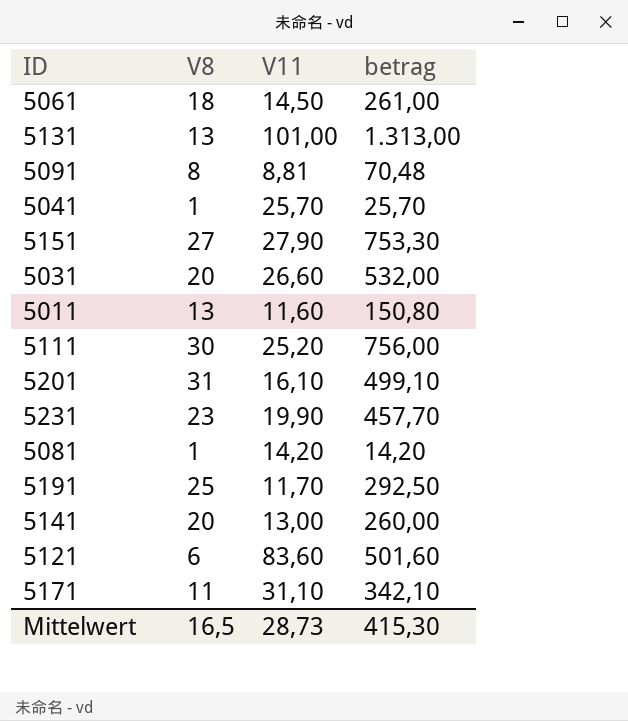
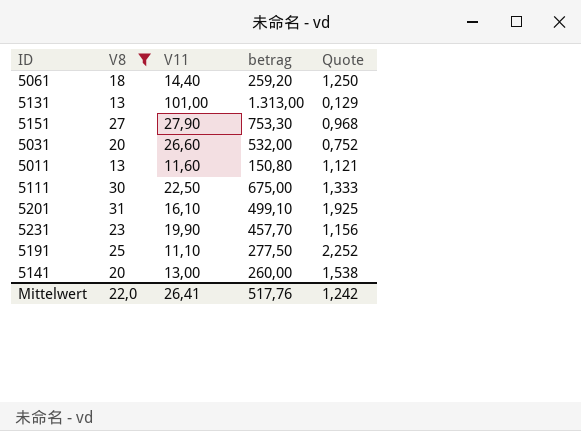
filter: none -> V8 >= 13
column Quote | formula: none -> [V8] / [V11]
5061 | V11: 14,50 -> 14,40
5061 | betrag: 261,00 -> 259,20
5111 | V11: 25,20 -> 22,50
5111 | betrag: 756,00 -> 675,00
5191 | V11: 11,70 -> 11,10
5191 | betrag: 292,50 -> 277,50
Mittelwert | V8: 16,5 -> 22,0
Mittelwert | V11: 28,73 -> 26,41
Mittelwert | betrag: 415,30 -> 517,76

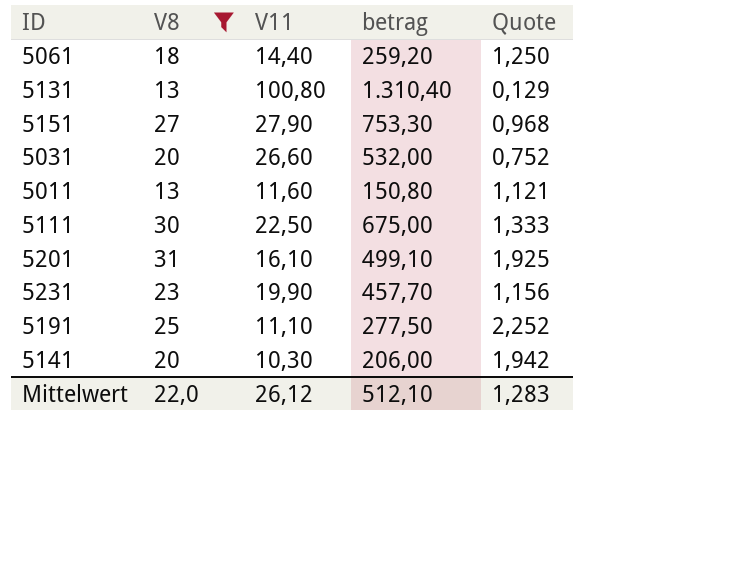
5131 | V11: 101,00 -> 100,80
5131 | betrag: 1.313,00 -> 1.310,40
5141 | V11: 13,00 -> 10,30
5141 | betrag: 260,00 -> 206,00
5141 | Quote: 1,538 -> 1,942
Mittelwert | V11: 26,41 -> 26,12
Mittelwert | betrag: 517,76 -> 512,10
Mittelwert | Quote: 1,242 -> 1,283

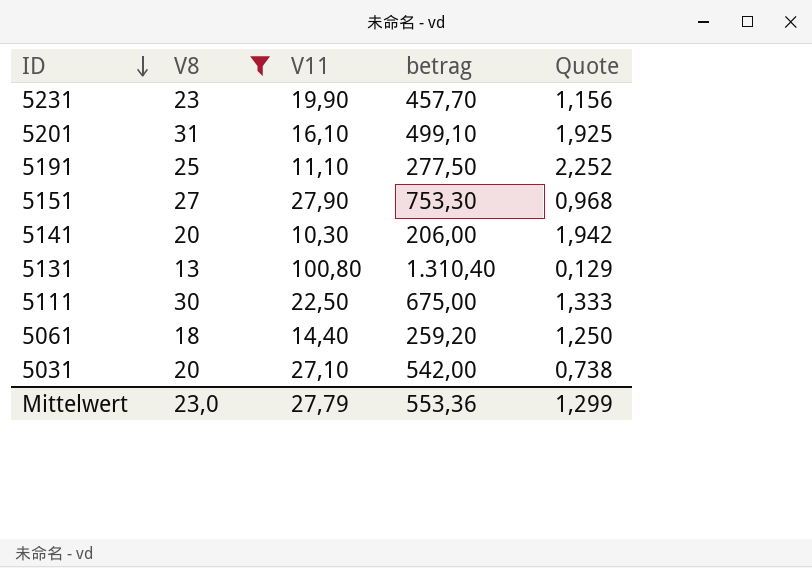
row order: none -> ID descending
row 5011: 13 | 11,60 | 150,80 | 1,121 -> none
5031 | V11: 26,60 -> 27,10
5031 | betrag: 532,00 -> 542,00
5031 | Quote: 0,752 -> 0,738
Mittelwert | V8: 22,0 -> 23,0
Mittelwert | V11: 26,12 -> 27,79
Mittelwert | betrag: 512,10 -> 553,36
Mittelwert | Quote: 1,283 -> 1,299

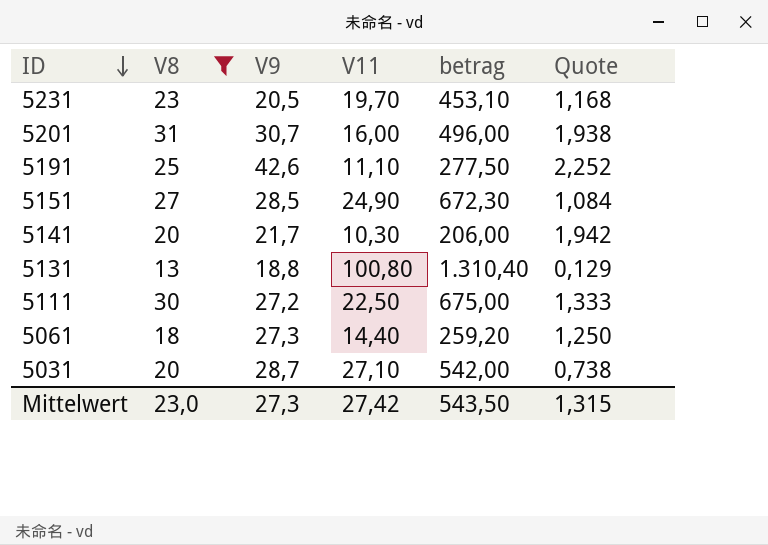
column V9 | position: none -> 3
5231 | V11: 19,90 -> 19,70
5231 | betrag: 457,70 -> 453,10
5231 | Quote: 1,156 -> 1,168
5201 | V11: 16,10 -> 16,00
5201 | betrag: 499,10 -> 496,00
5201 | Quote: 1,925 -> 1,938
5151 | V11: 27,90 -> 24,90
5151 | betrag: 753,30 -> 672,30
5151 | Quote: 0,968 -> 1,084
Mittelwert | V11: 27,79 -> 27,42
Mittelwert | betrag: 553,36 -> 543,50
Mittelwert | Quote: 1,299 -> 1,315

